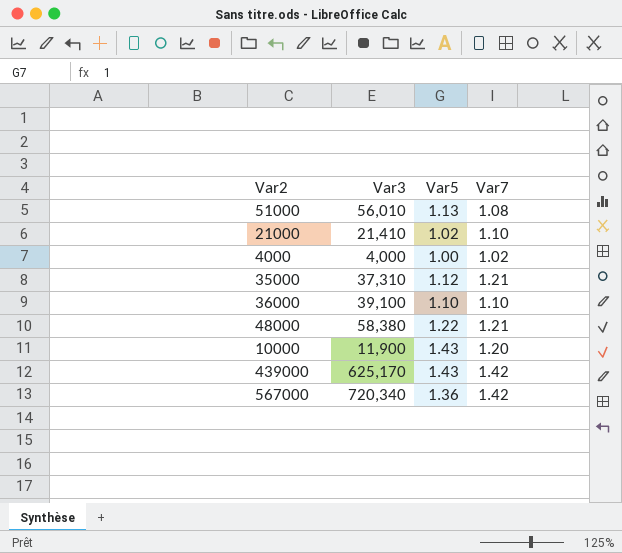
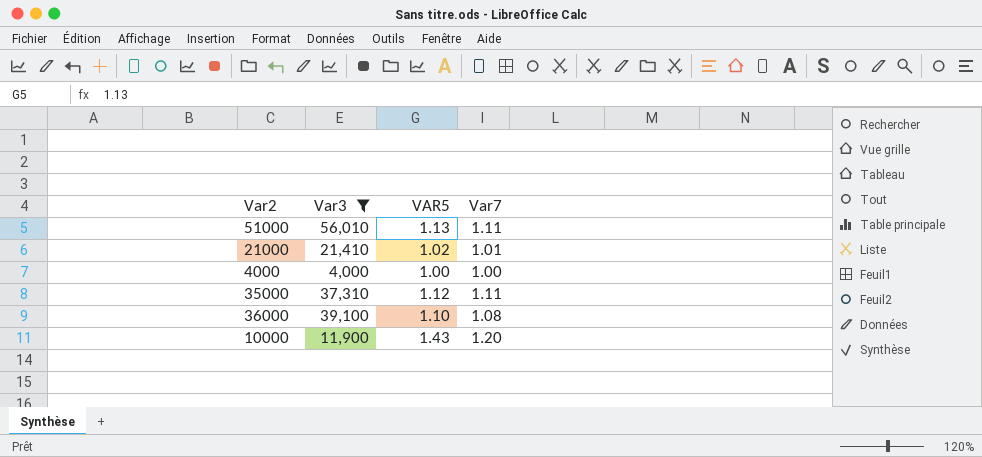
filter: none -> Var3 <= 56,010
column name: Var5 -> VAR5
51000 | Var7: 1.08 -> 1.11
21000 | Var7: 1.10 -> 1.01
4000 | Var7: 1.02 -> 1.00
35000 | Var7: 1.21 -> 1.11
36000 | Var7: 1.10 -> 1.08

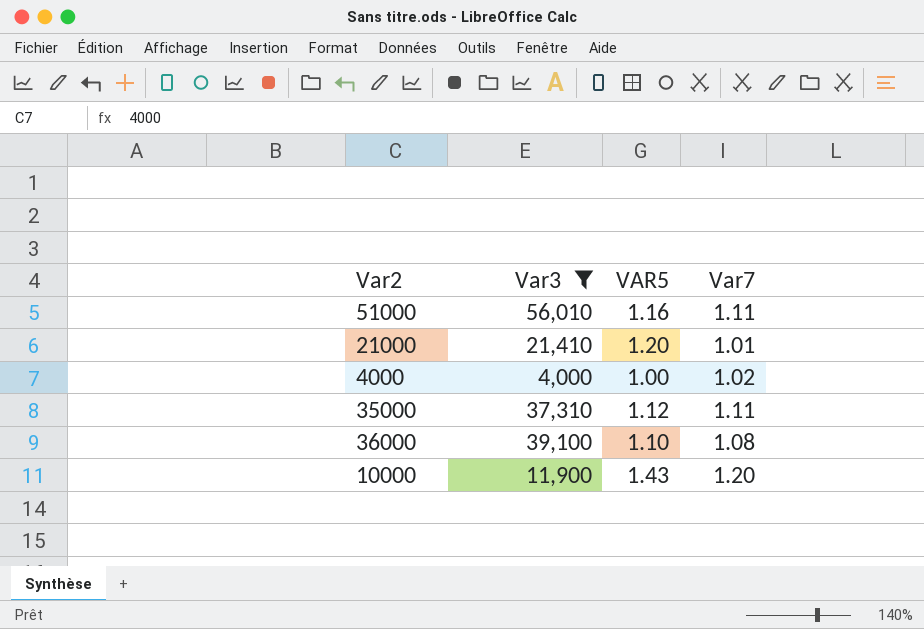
51000 | VAR5: 1.13 -> 1.16
21000 | VAR5: 1.02 -> 1.20
4000 | Var7: 1.00 -> 1.02

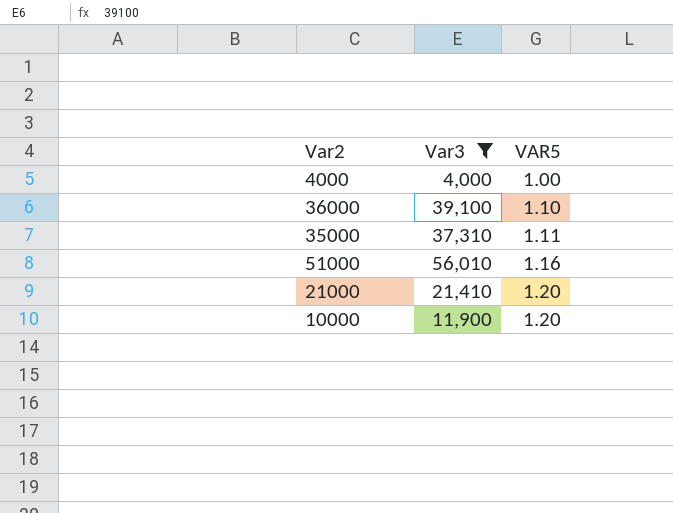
row order: none -> VAR5 ascending
column Var7 | position: 4 -> none
35000 | VAR5: 1.12 -> 1.11
10000 | VAR5: 1.43 -> 1.20

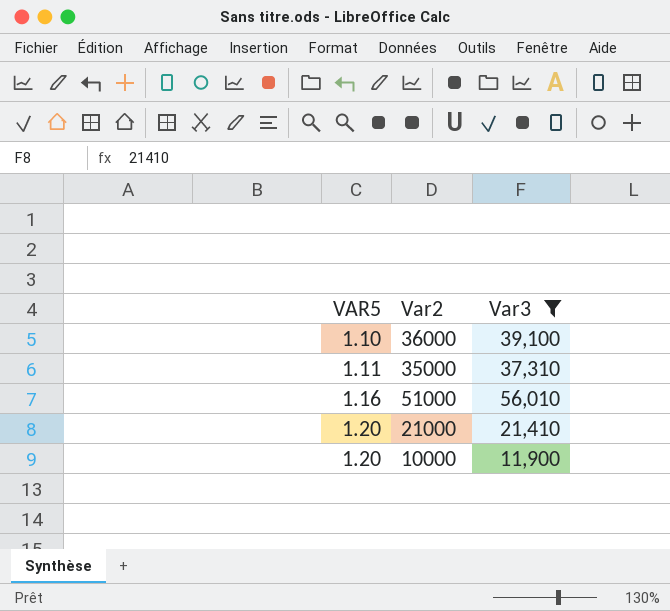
column VAR5 | position: 3 -> 1
row 4000: 4,000 | 1.00 -> none

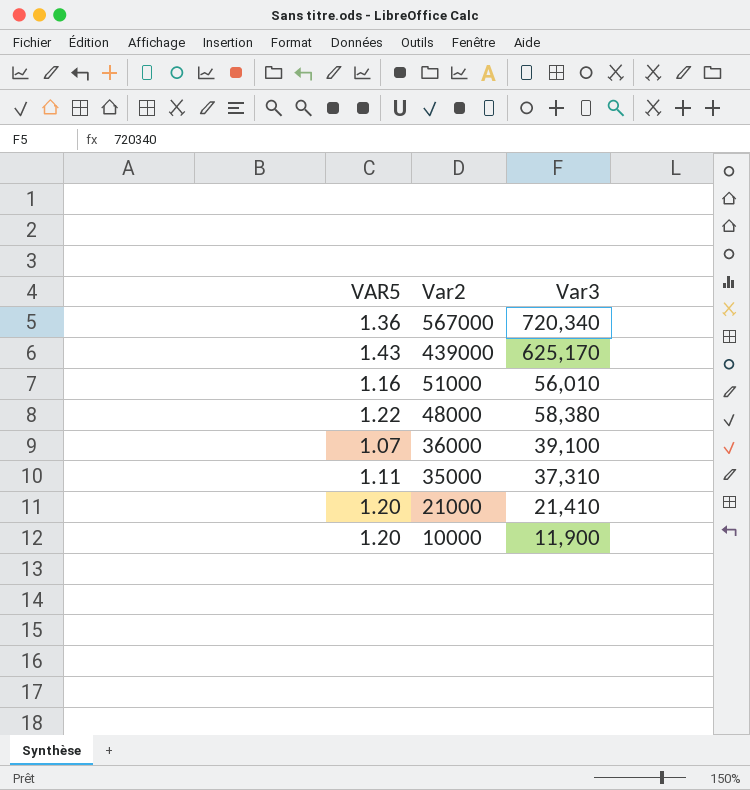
filter: Var3 <= 56,010 -> none
row order: VAR5 ascending -> Var2 descending
36000 | VAR5: 1.10 -> 1.07

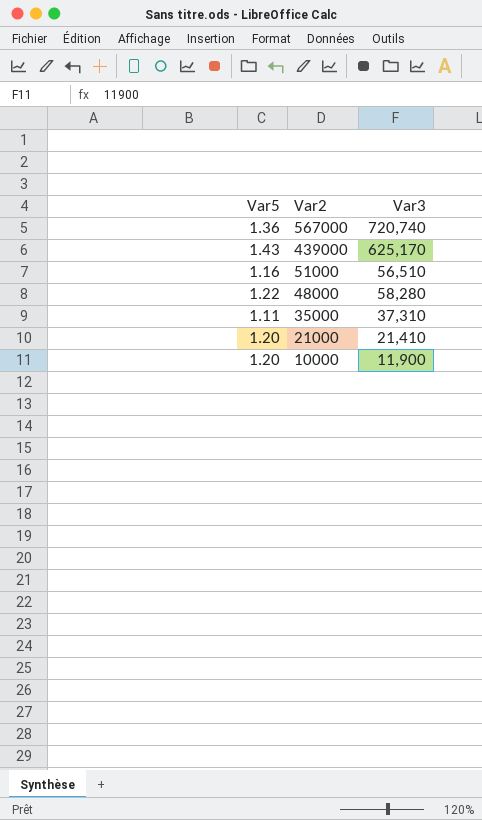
column name: VAR5 -> Var5
row 36000: 1.07 | 39,100 -> none
567000 | Var3: 720,340 -> 720,740
51000 | Var3: 56,010 -> 56,510
48000 | Var3: 58,380 -> 58,280

